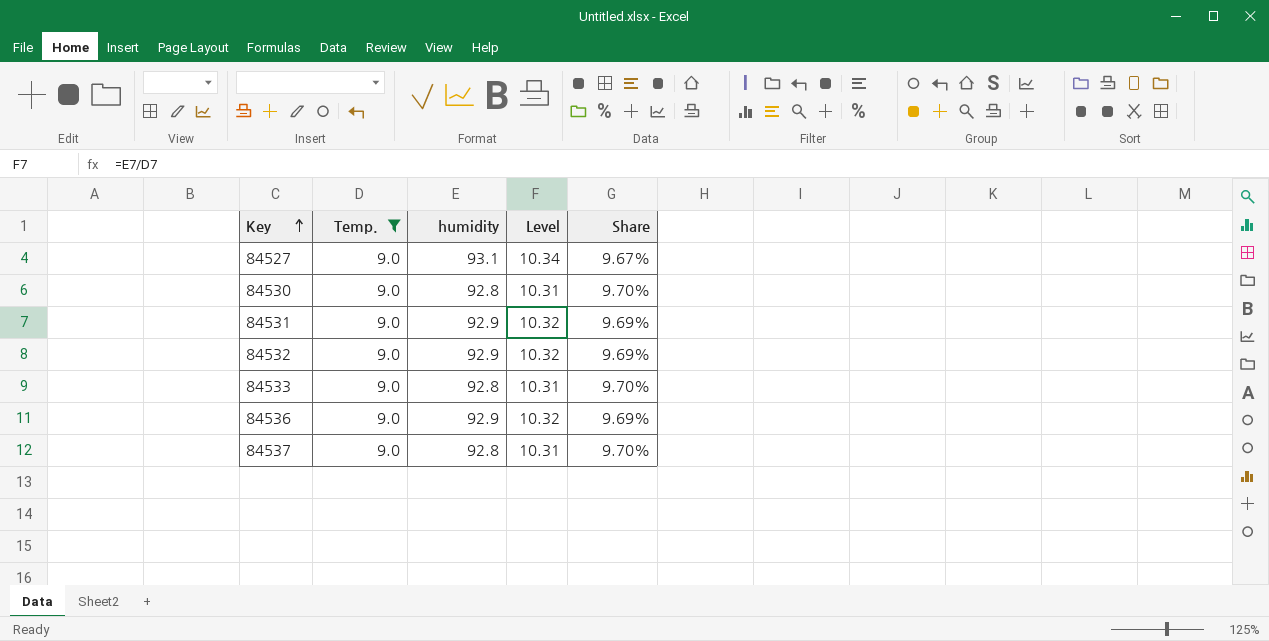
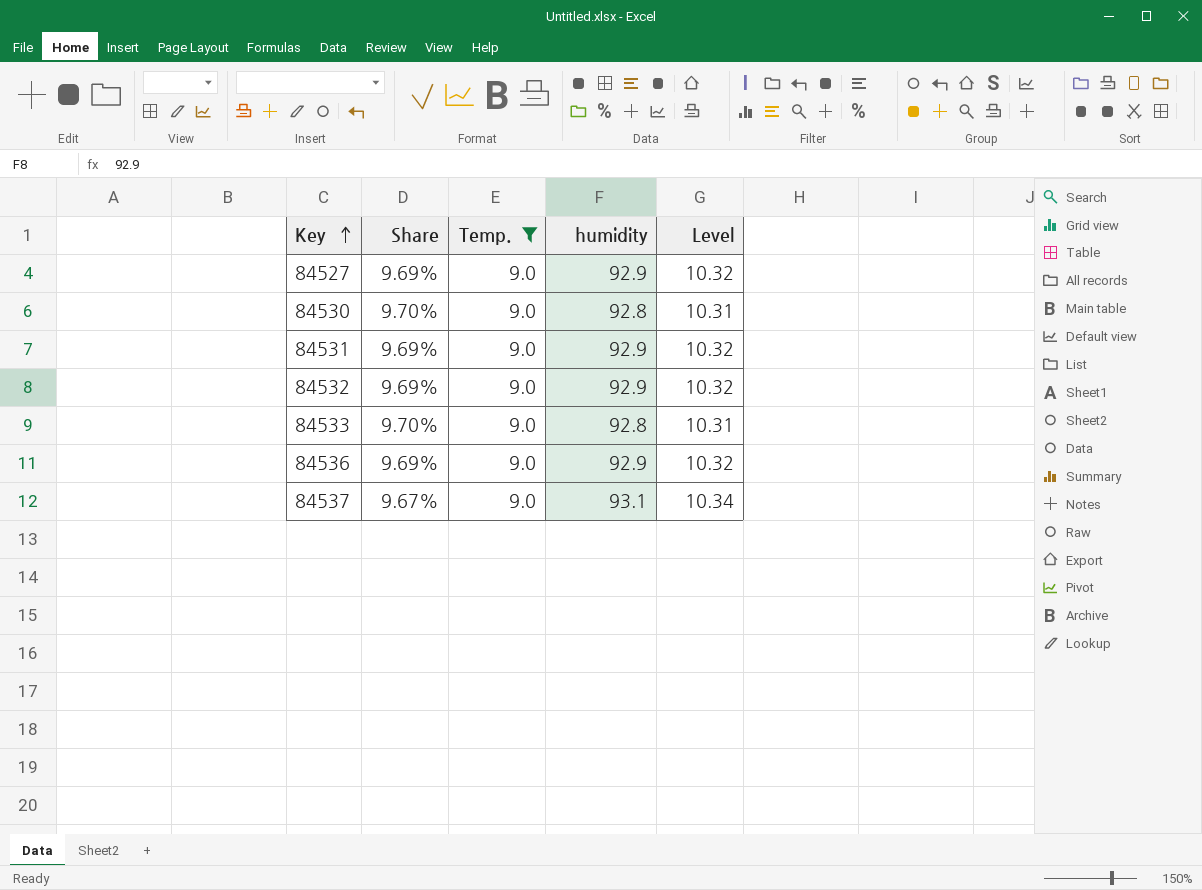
column Share | position: 5 -> 2
84527 | Share: 9.67% -> 9.69%
84527 | humidity: 93.1 -> 92.9
84527 | Level: 10.34 -> 10.32
84537 | Share: 9.70% -> 9.67%
84537 | humidity: 92.8 -> 93.1
84537 | Level: 10.31 -> 10.34

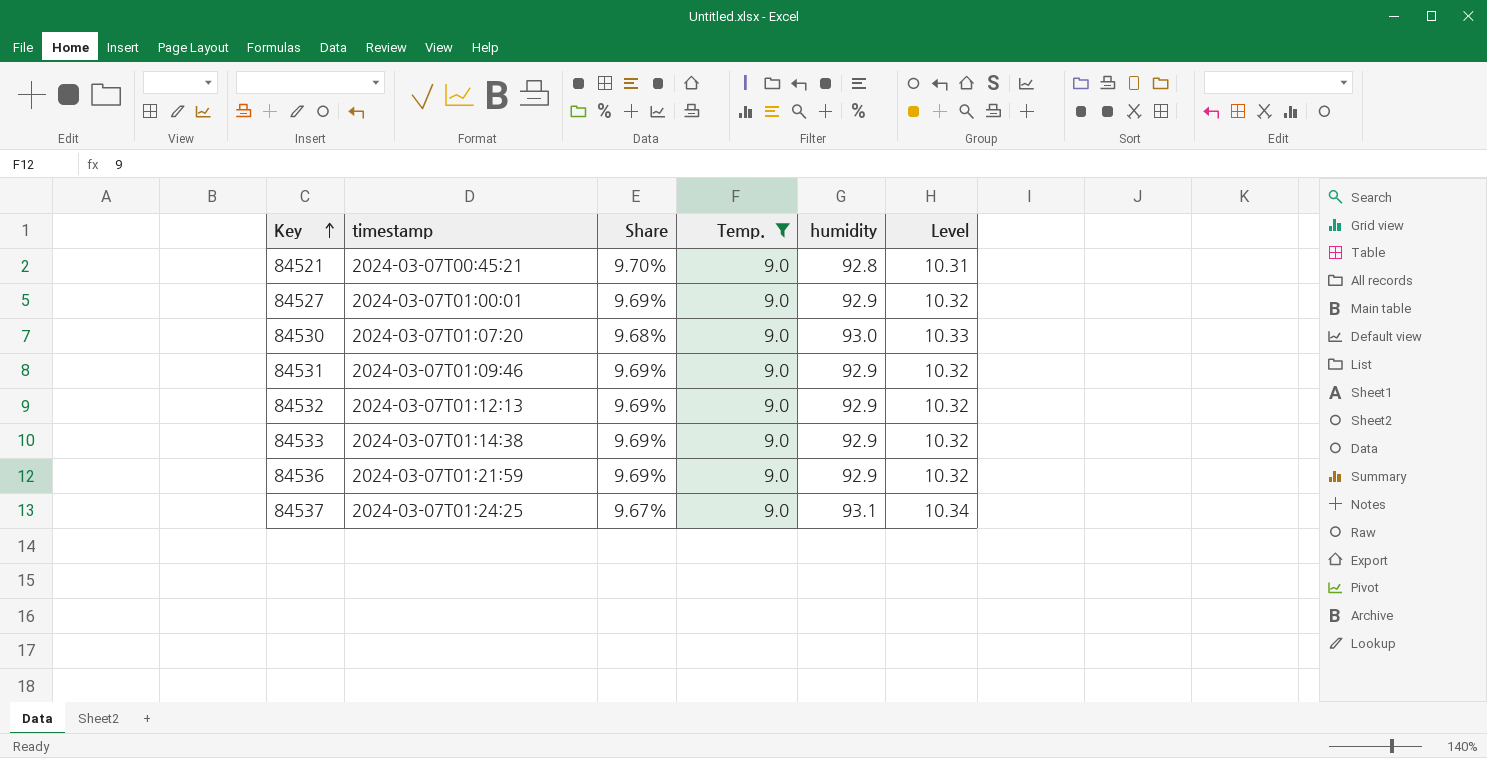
column timestamp | position: none -> 2
row 84521: none -> 2024-03-07T00:45:21 | 9.70% | 9.0 | 92.8 | 10.31
84530 | Share: 9.70% -> 9.68%
84530 | humidity: 92.8 -> 93.0
84530 | Level: 10.31 -> 10.33
84533 | Share: 9.70% -> 9.69%
84533 | humidity: 92.8 -> 92.9
84533 | Level: 10.31 -> 10.32

